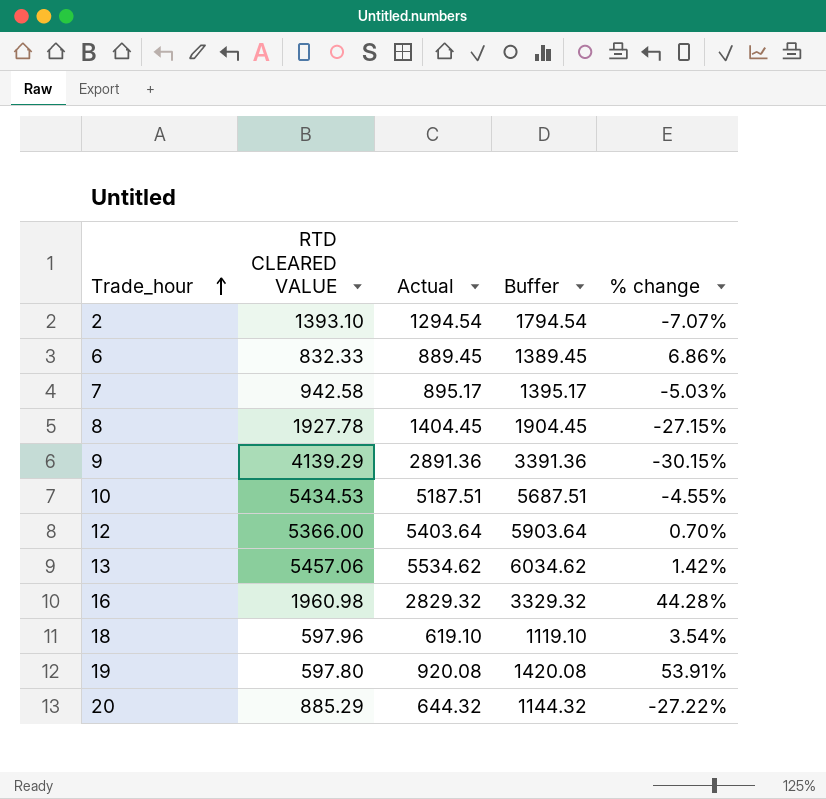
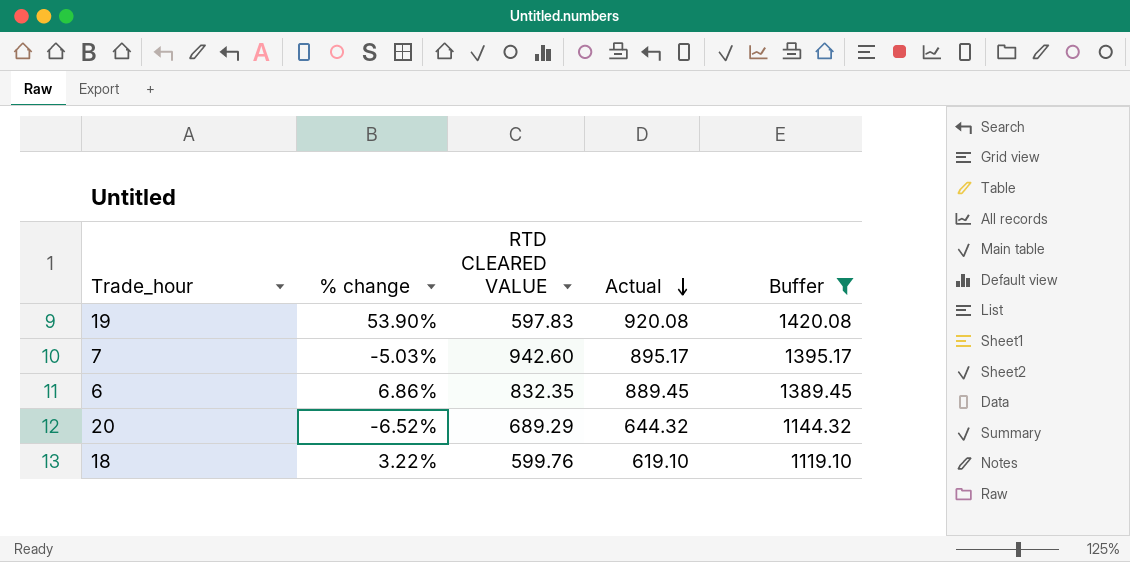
filter: none -> Buffer <= 1420.08
row order: Trade_hour ascending -> Actual descending
column % change | position: 5 -> 2
19 | % change: 53.91% -> 53.90%
19 | RTD CLEARED VALUE: 597.80 -> 597.83
7 | RTD CLEARED VALUE: 942.58 -> 942.60
6 | RTD CLEARED VALUE: 832.33 -> 832.35
20 | % change: -27.22% -> -6.52%
20 | RTD CLEARED VALUE: 885.29 -> 689.29
18 | % change: 3.54% -> 3.22%
18 | RTD CLEARED VALUE: 597.96 -> 599.76

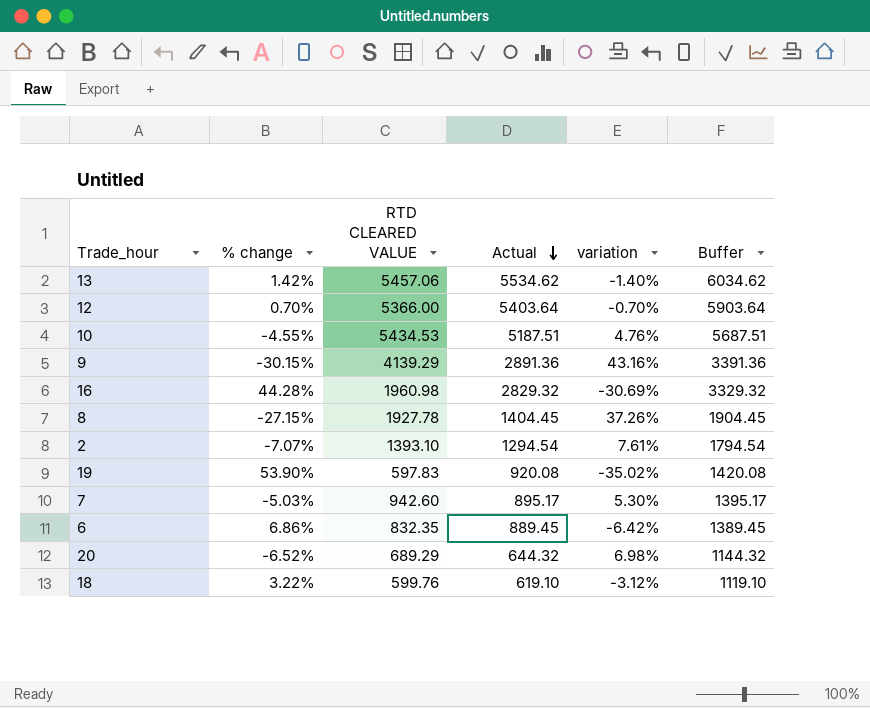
filter: Buffer <= 1420.08 -> none
column variation | formula: none -> ([RTD CLEARED VALUE] - [Actual]) / [Actual]

